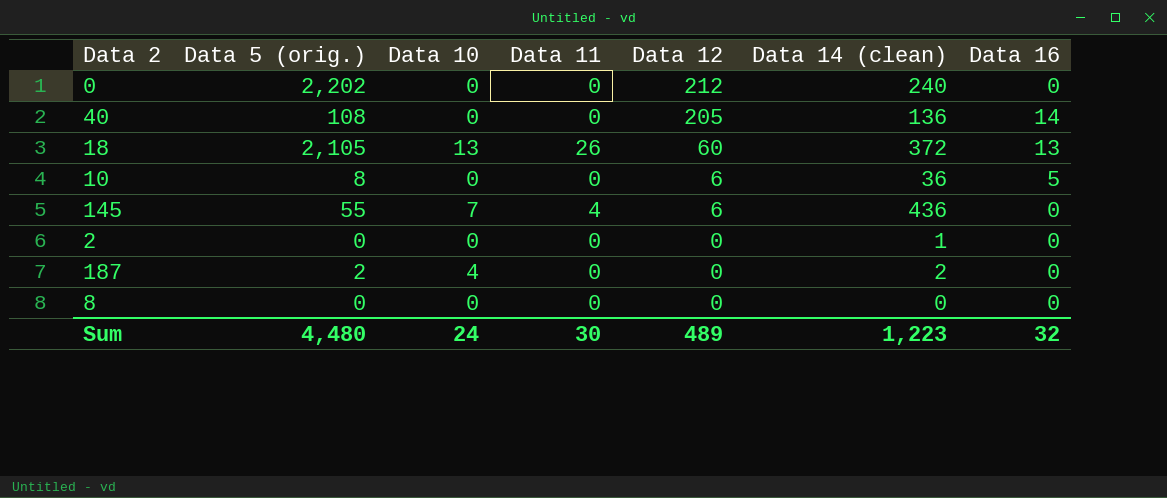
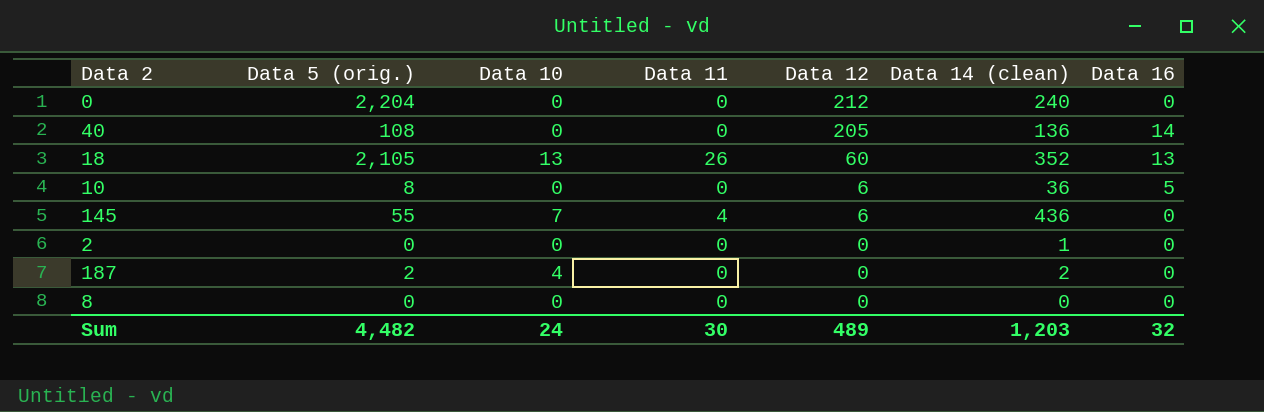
0 | Data 5 (orig.): 2,202 -> 2,204
18 | Data 14 (clean): 372 -> 352
Sum | Data 5 (orig.): 4,480 -> 4,482
Sum | Data 14 (clean): 1,223 -> 1,203

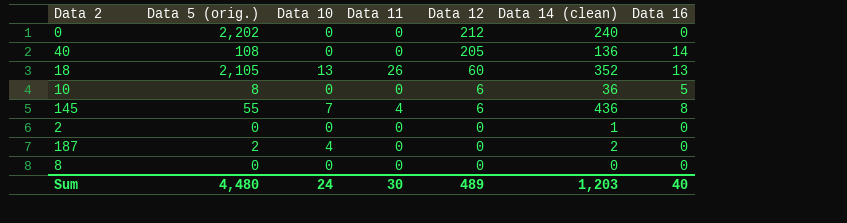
0 | Data 5 (orig.): 2,204 -> 2,202
145 | Data 16: 0 -> 8
Sum | Data 5 (orig.): 4,482 -> 4,480
Sum | Data 16: 32 -> 40

